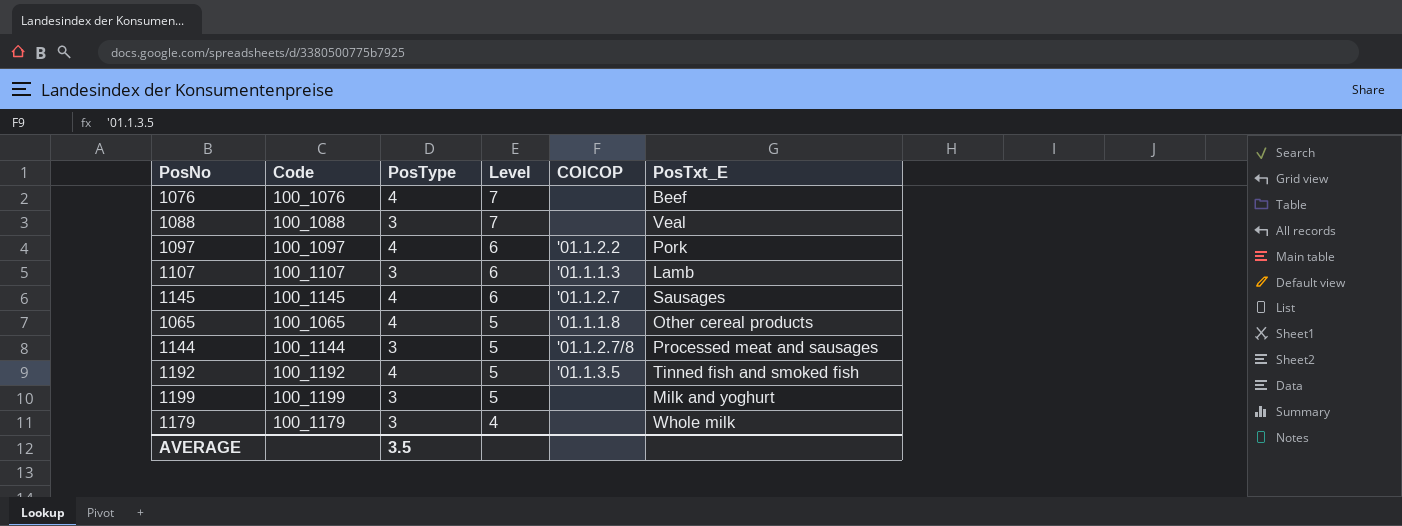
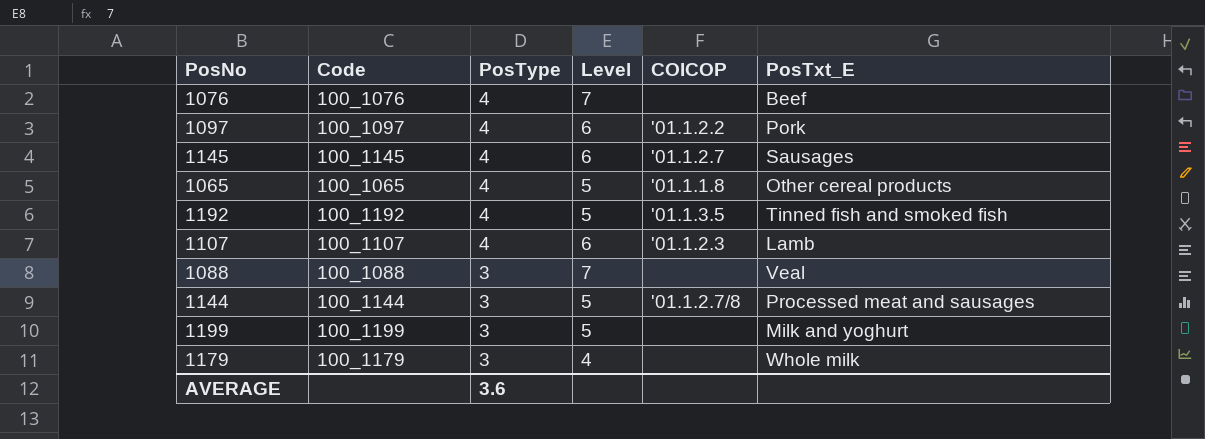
row order: Level descending -> PosType descending
1107 | PosType: 3 -> 4
1107 | COICOP: '01.1.1.3 -> '01.1.2.3
AVERAGE | PosType: 3.5 -> 3.6

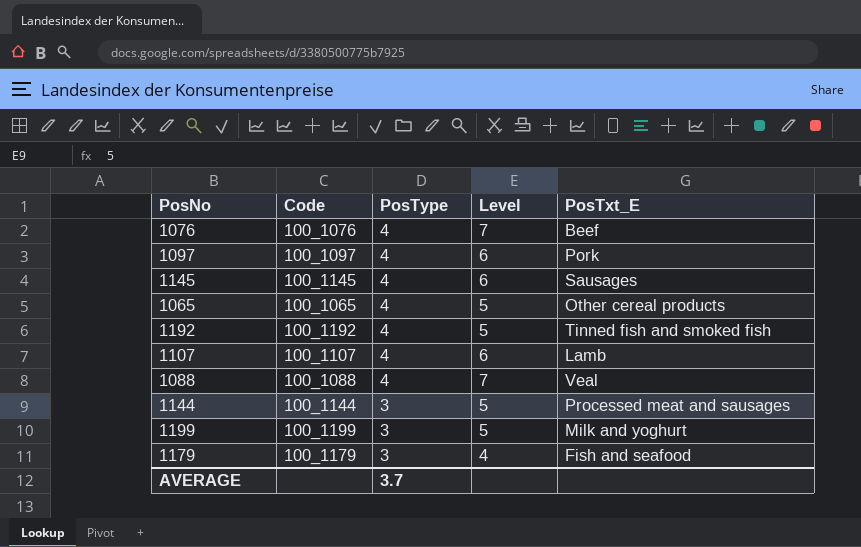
column COICOP | position: 5 -> none
1088 | PosType: 3 -> 4
1179 | PosTxt_E: Whole milk -> Fish and seafood
AVERAGE | PosType: 3.6 -> 3.7

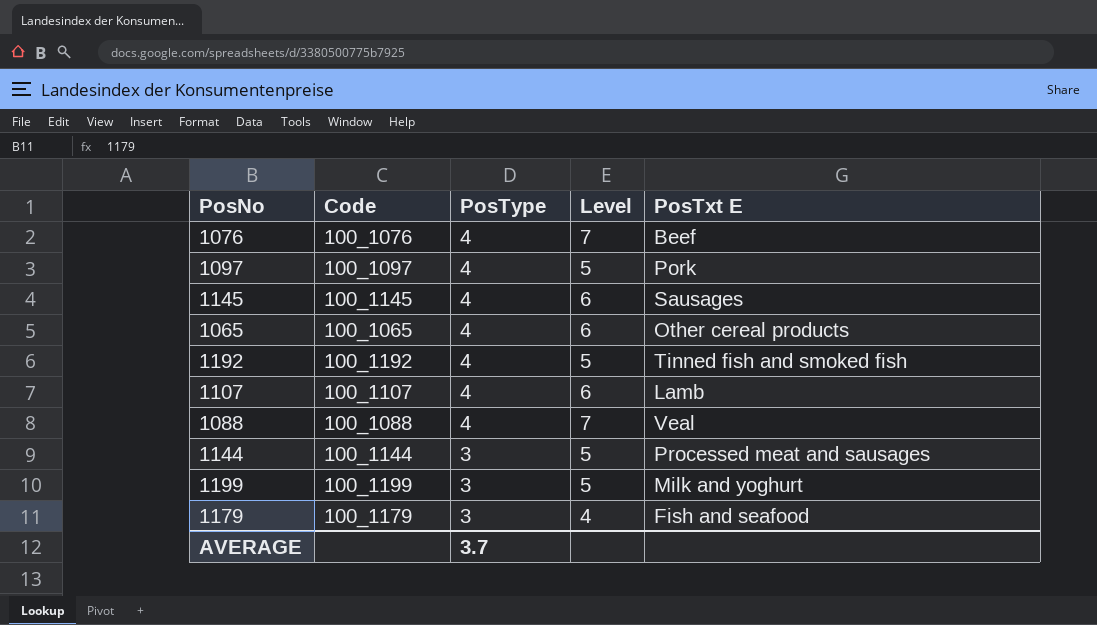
column name: PosTxt_E -> PosTxt E
1097 | Level: 6 -> 5
1065 | Level: 5 -> 6

